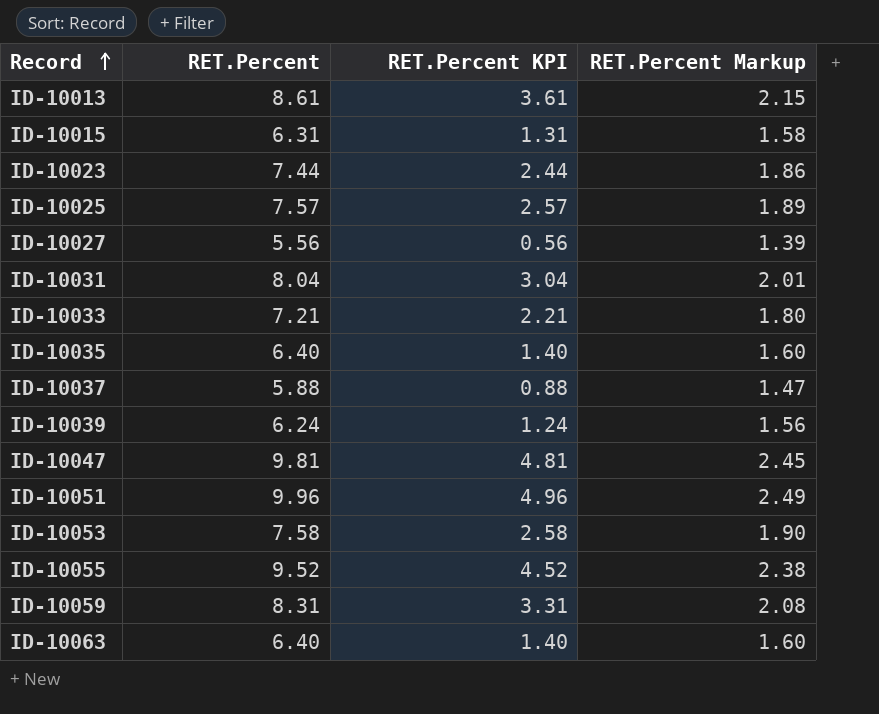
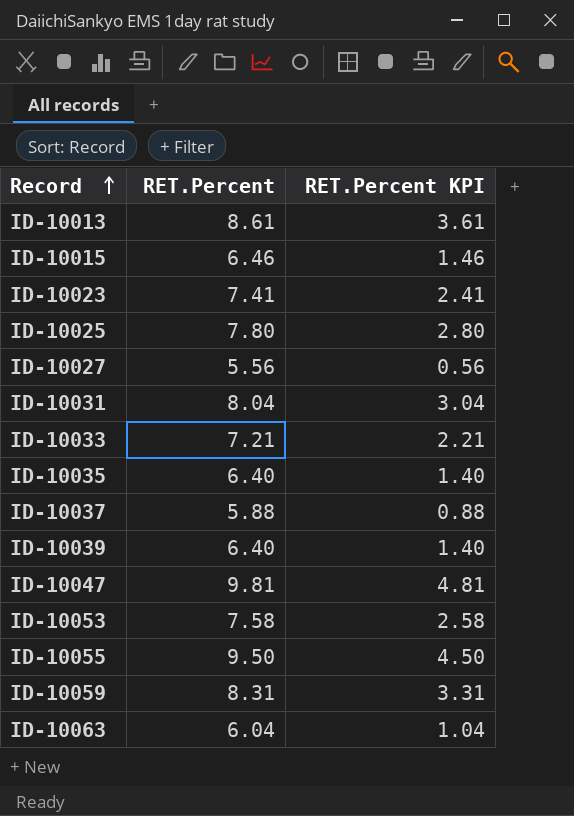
column RET.Percent Markup | formula: [RET.Percent] * 0.25 -> none
row ID-10051: 9.96 | 4.96 | 2.49 -> none
ID-10015 | RET.Percent: 6.31 -> 6.46
ID-10015 | RET.Percent KPI: 1.31 -> 1.46
ID-10023 | RET.Percent: 7.44 -> 7.41
ID-10023 | RET.Percent KPI: 2.44 -> 2.41
ID-10025 | RET.Percent: 7.57 -> 7.80
ID-10025 | RET.Percent KPI: 2.57 -> 2.80
ID-10039 | RET.Percent: 6.24 -> 6.40
ID-10039 | RET.Percent KPI: 1.24 -> 1.40
ID-10055 | RET.Percent: 9.52 -> 9.50
ID-10055 | RET.Percent KPI: 4.52 -> 4.50
ID-10063 | RET.Percent: 6.40 -> 6.04
ID-10063 | RET.Percent KPI: 1.40 -> 1.04

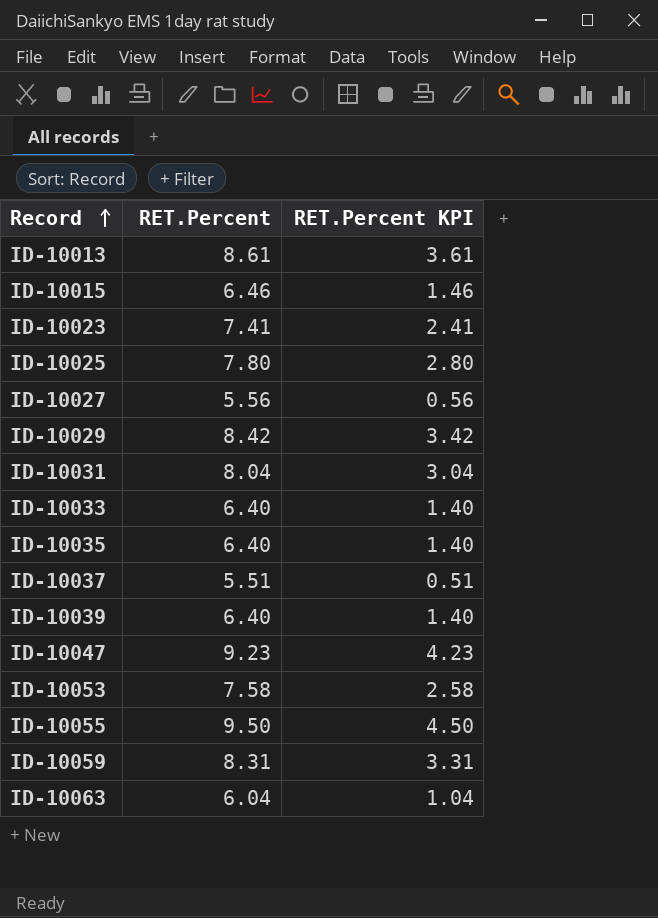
row ID-10029: none -> 8.42 | 3.42
ID-10033 | RET.Percent: 7.21 -> 6.40
ID-10033 | RET.Percent KPI: 2.21 -> 1.40
ID-10037 | RET.Percent: 5.88 -> 5.51
ID-10037 | RET.Percent KPI: 0.88 -> 0.51
ID-10047 | RET.Percent: 9.81 -> 9.23
ID-10047 | RET.Percent KPI: 4.81 -> 4.23

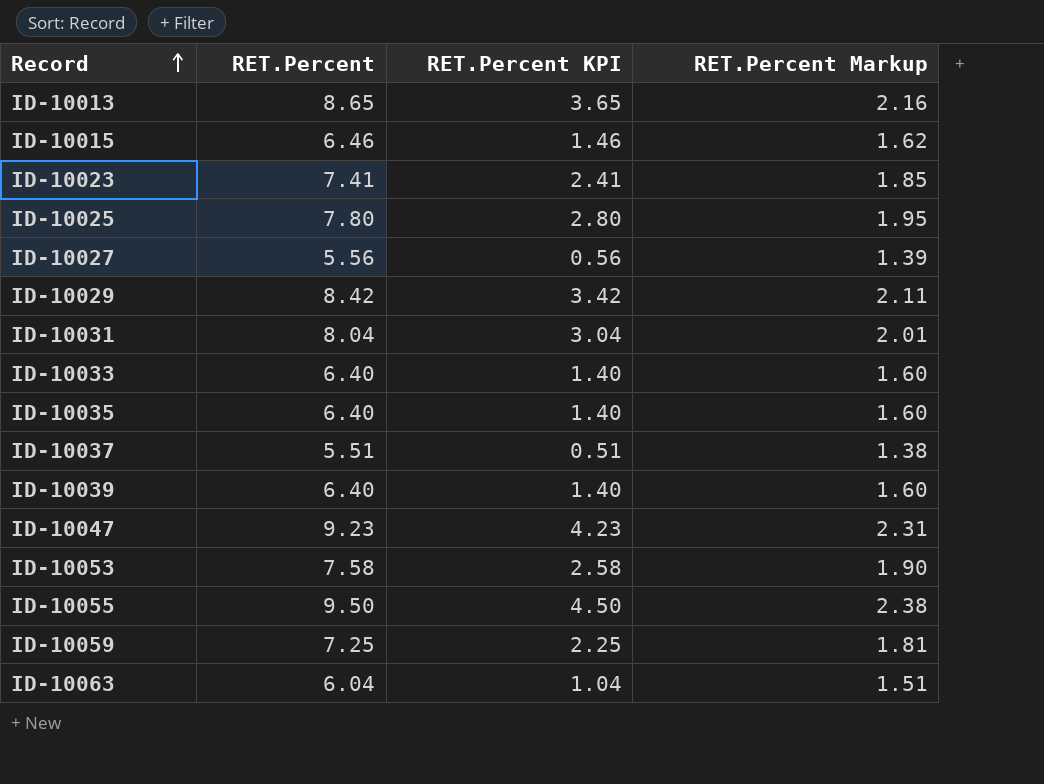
column RET.Percent Markup | formula: none -> [RET.Percent] * 0.25
ID-10013 | RET.Percent: 8.61 -> 8.65
ID-10013 | RET.Percent KPI: 3.61 -> 3.65
ID-10059 | RET.Percent: 8.31 -> 7.25
ID-10059 | RET.Percent KPI: 3.31 -> 2.25

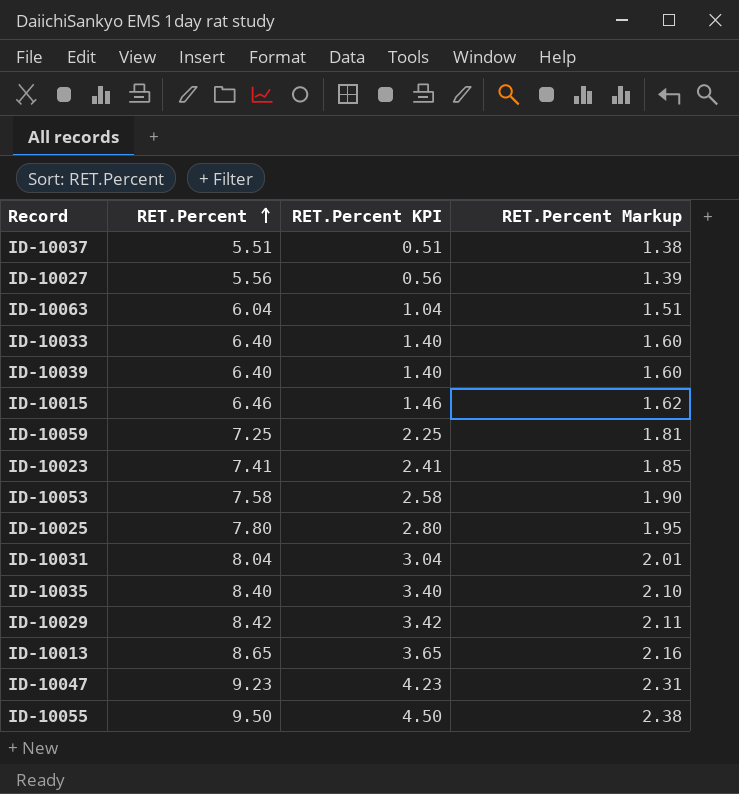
row order: Record ascending -> RET.Percent ascending
ID-10035 | RET.Percent: 6.40 -> 8.40
ID-10035 | RET.Percent KPI: 1.40 -> 3.40
ID-10035 | RET.Percent Markup: 1.60 -> 2.10

